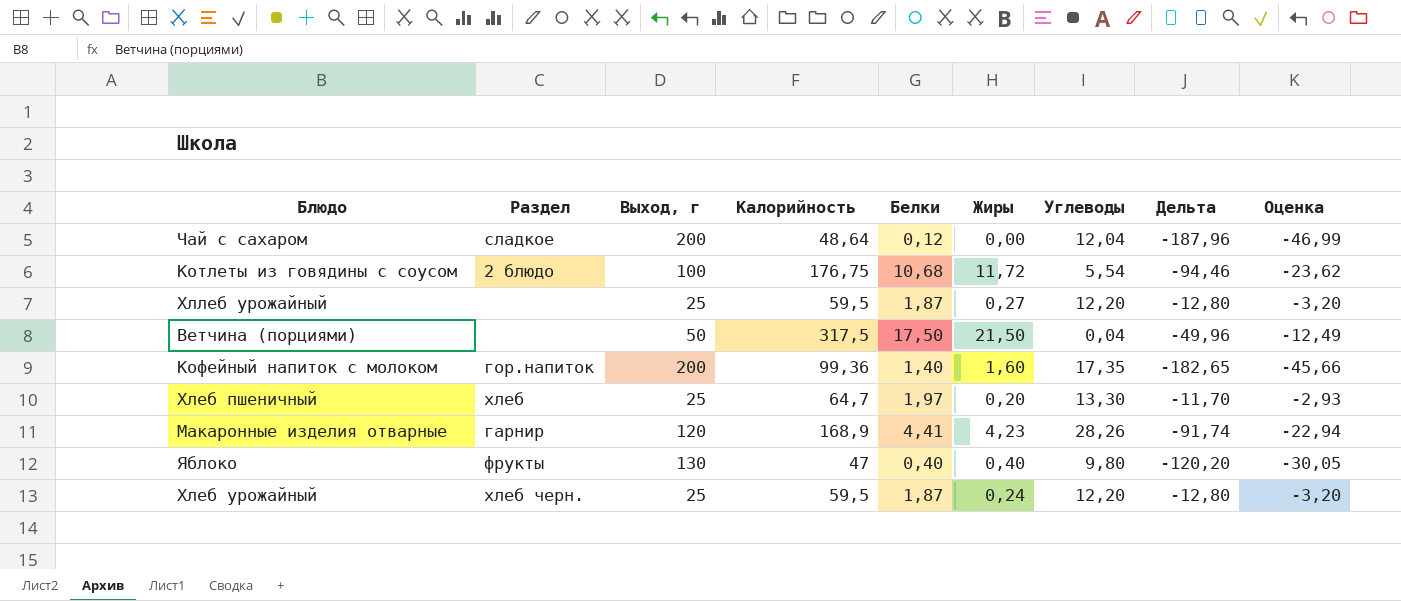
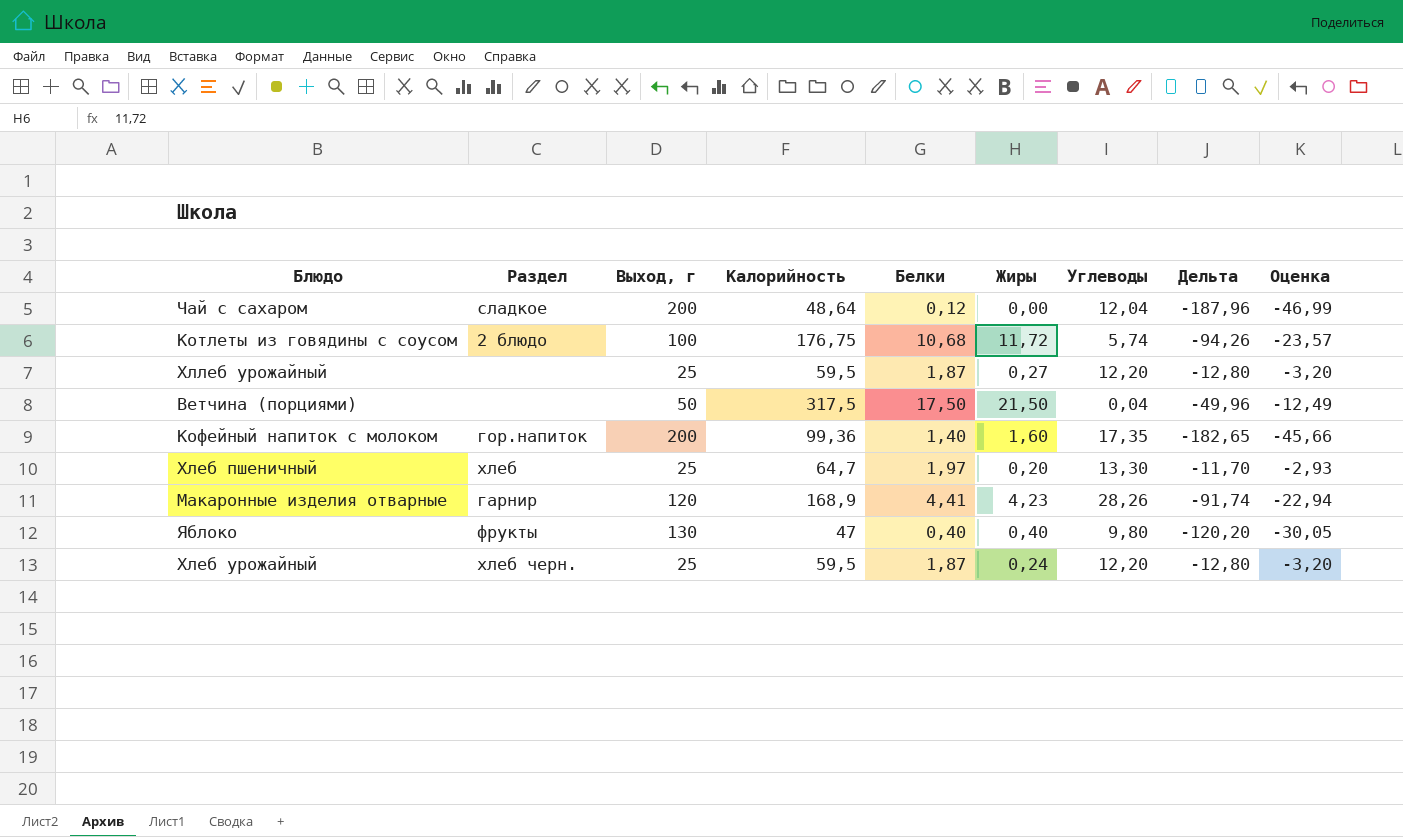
Котлеты из говядины с соусом | Углеводы: 5,54 -> 5,74
Котлеты из говядины с соусом | Дельта: -94,46 -> -94,26
Котлеты из говядины с соусом | Оценка: -23,62 -> -23,57

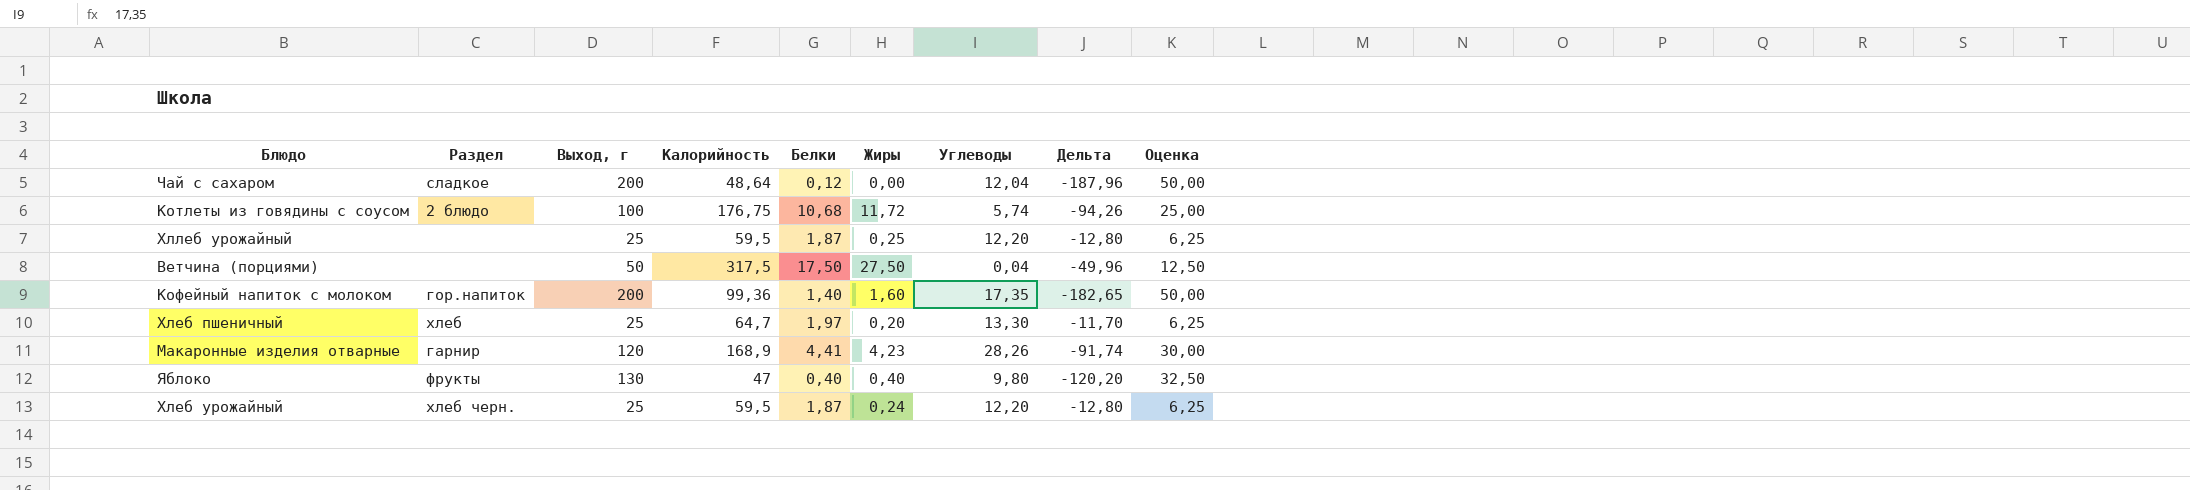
column Оценка | formula: [Дельта] * 0,25 -> [Выход, г] * 0,25
Хллеб урожайный | Жиры: 0,27 -> 0,25
Ветчина (порциями) | Жиры: 21,50 -> 27,50

